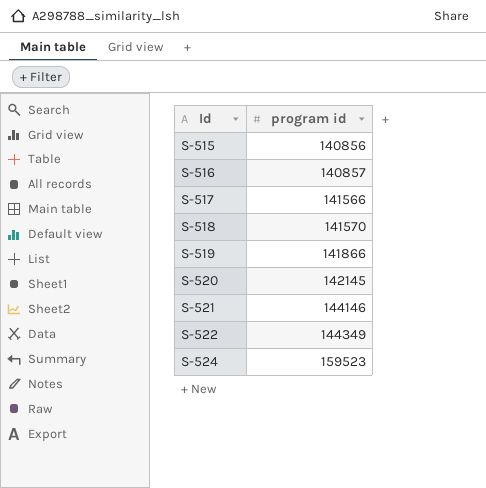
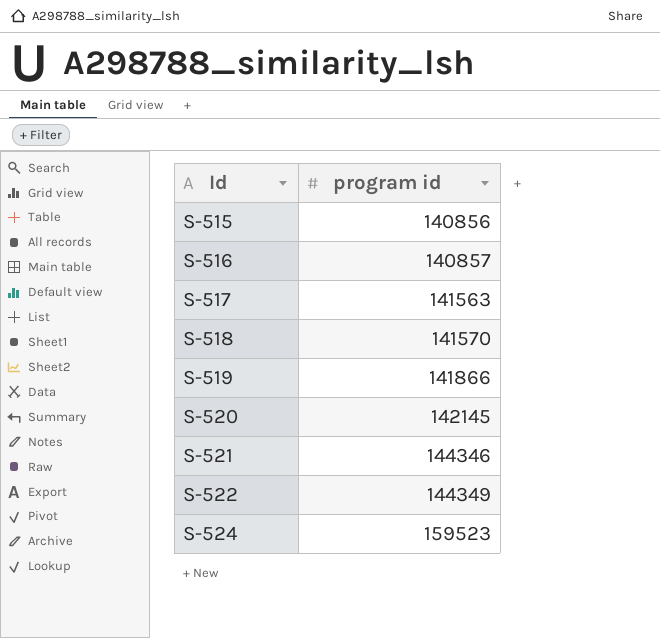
S-517 | program id: 141566 -> 141563
S-521 | program id: 144146 -> 144346

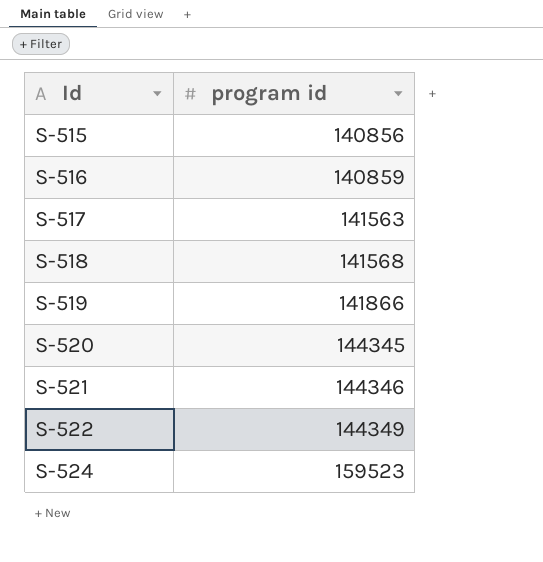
S-516 | program id: 140857 -> 140859
S-518 | program id: 141570 -> 141568
S-520 | program id: 142145 -> 144345

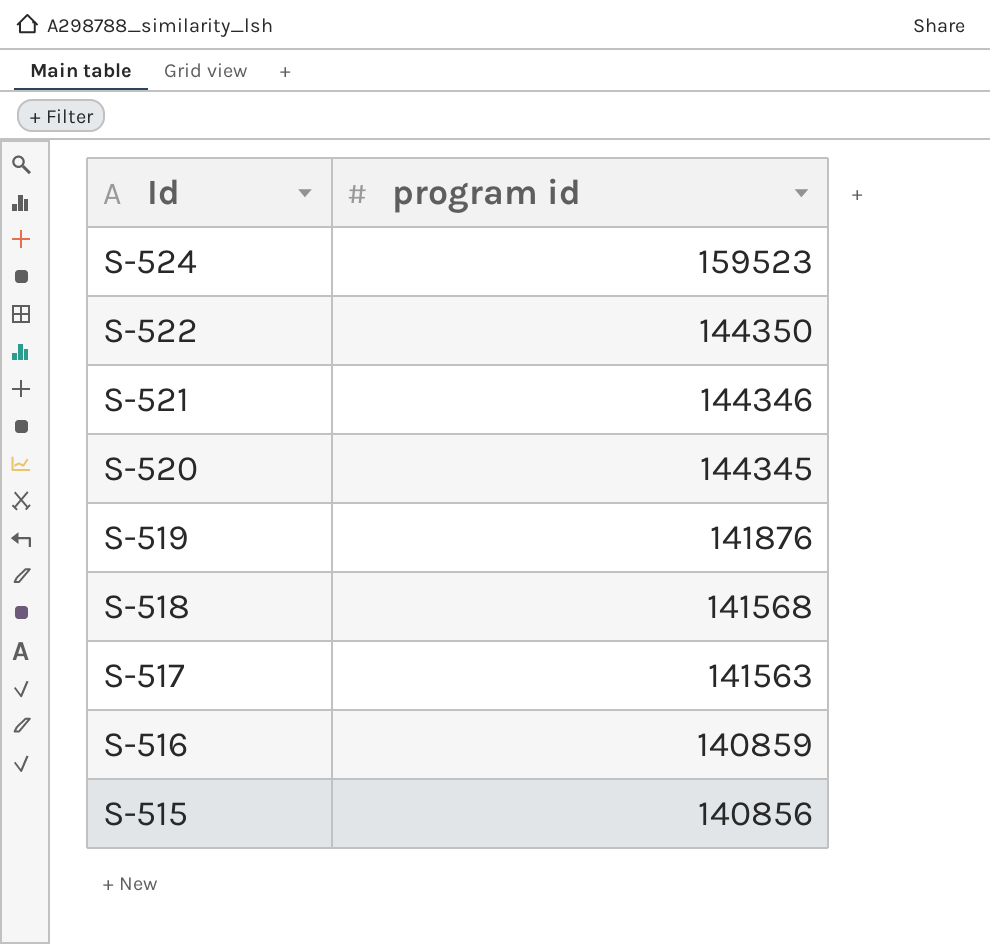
row order: Id ascending -> Id descending
S-522 | program id: 144349 -> 144350
S-519 | program id: 141866 -> 141876

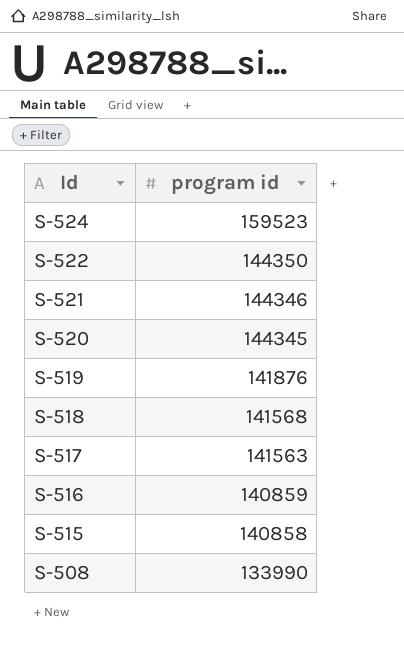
S-515 | program id: 140856 -> 140858
row S-508: none -> 133990

